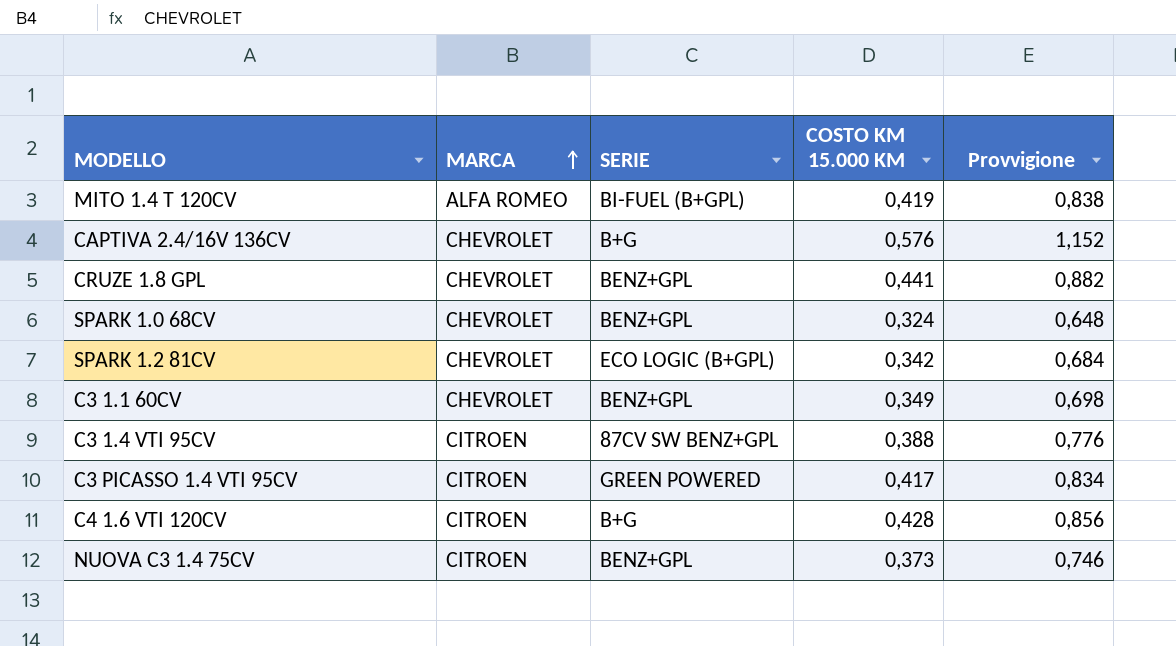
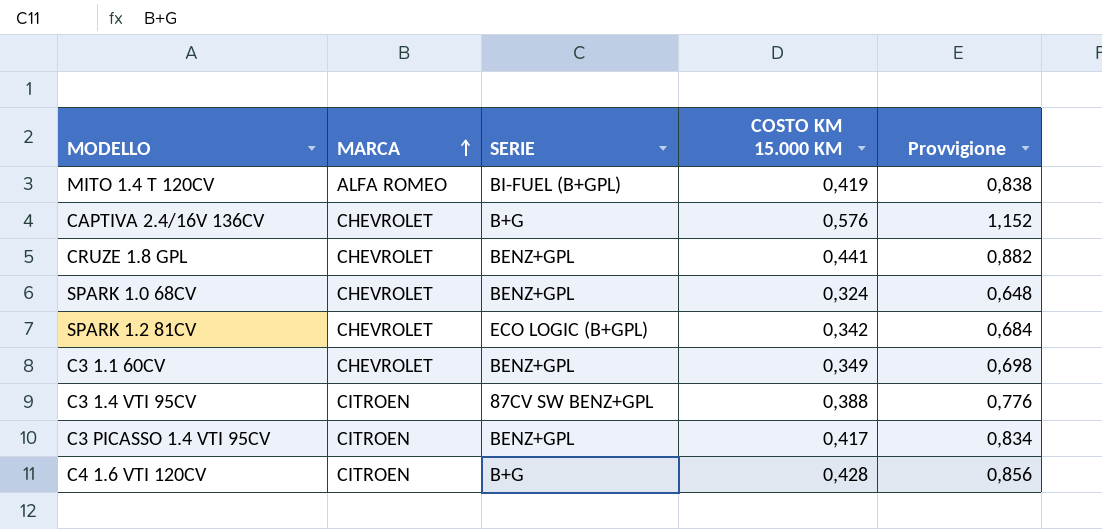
row NUOVA C3 1.4 75CV: CITROEN | BENZ+GPL | 0,373 | 0,746 -> none
C3 PICASSO 1.4 VTI 95CV | SERIE: GREEN POWERED -> BENZ+GPL

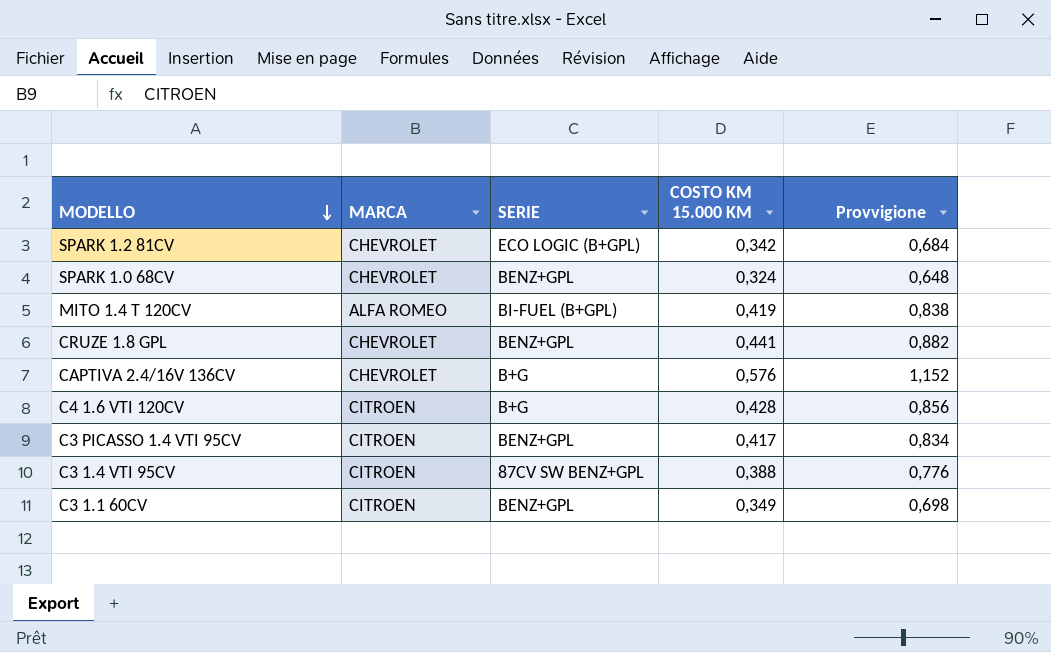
row order: MARCA ascending -> MODELLO descending
C3 1.1 60CV | MARCA: CHEVROLET -> CITROEN

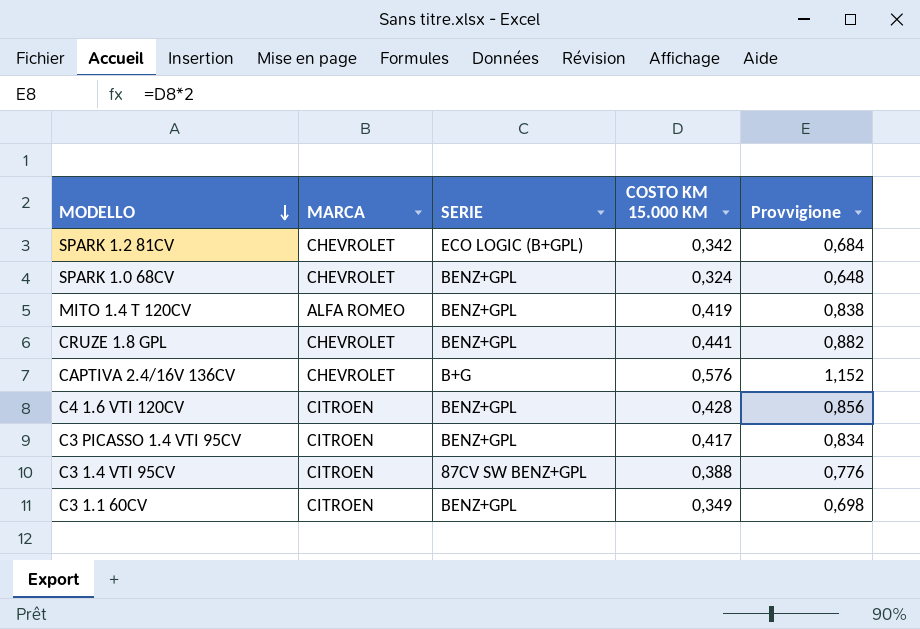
MITO 1.4 T 120CV | SERIE: BI-FUEL (B+GPL) -> BENZ+GPL
C4 1.6 VTI 120CV | SERIE: B+G -> BENZ+GPL

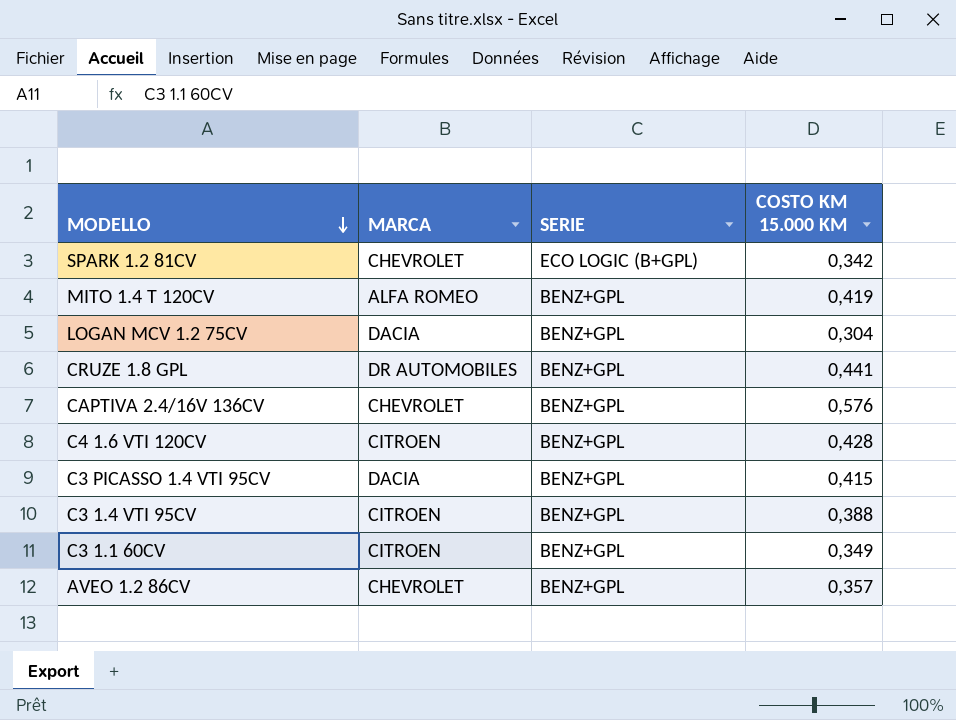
column Provvigione | formula: [COSTO KM 15.000 KM] * 2 -> none
row SPARK 1.0 68CV: CHEVROLET | BENZ+GPL | 0,324 | 0,648 -> none
row LOGAN MCV 1.2 75CV: none -> DACIA | BENZ+GPL | 0,304
CRUZE 1.8 GPL | MARCA: CHEVROLET -> DR AUTOMOBILES
CAPTIVA 2.4/16V 136CV | SERIE: B+G -> BENZ+GPL
C3 PICASSO 1.4 VTI 95CV | MARCA: CITROEN -> DACIA
C3 PICASSO 1.4 VTI 95CV | COSTO KM 15.000 KM: 0,417 -> 0,415
C3 1.4 VTI 95CV | SERIE: 87CV SW BENZ+GPL -> BENZ+GPL
row AVEO 1.2 86CV: none -> CHEVROLET | BENZ+GPL | 0,357

